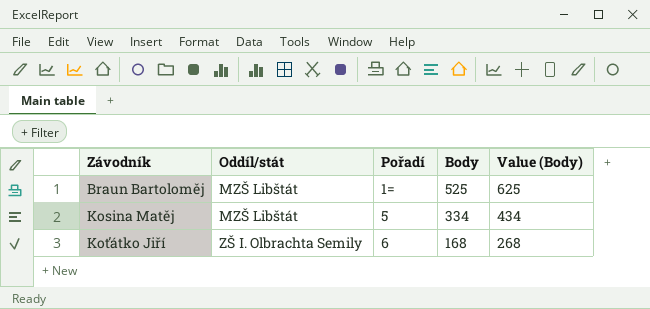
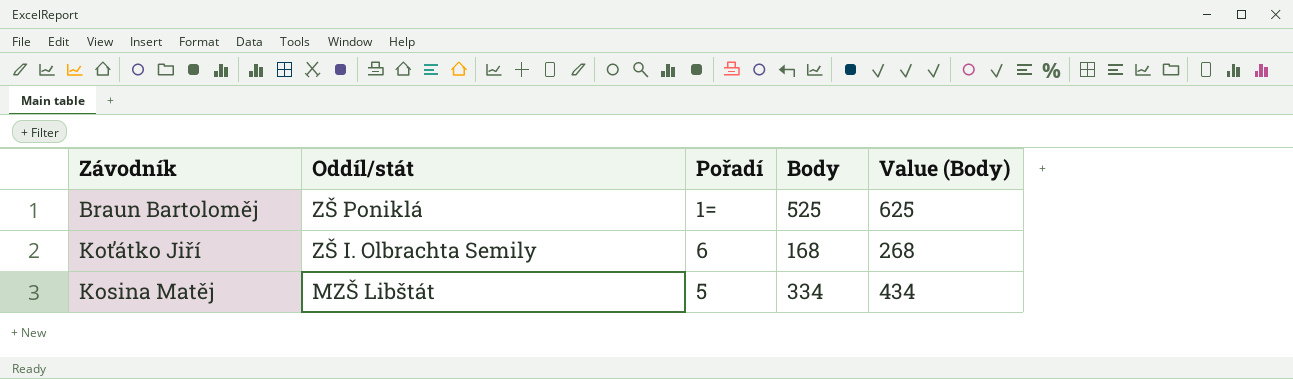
row order: Závodník ascending -> Oddíl/stát descending
Braun Bartoloměj | Oddíl/stát: MZŠ Libštát -> ZŠ Poniklá

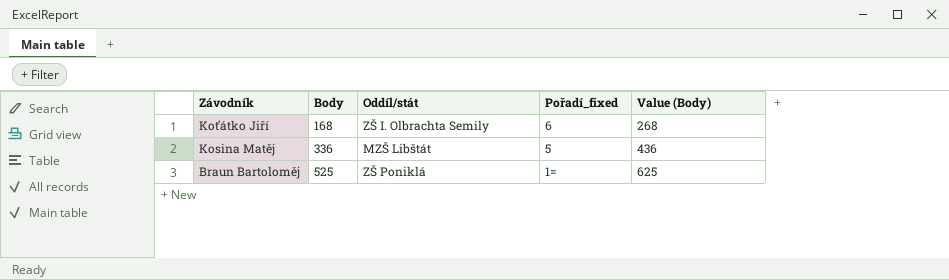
row order: Oddíl/stát descending -> Závodník descending
column Body | position: 4 -> 2
column name: Pořadí -> Pořadí_fixed
Kosina Matěj | Body: 334 -> 336
Kosina Matěj | Value (Body): 434 -> 436

